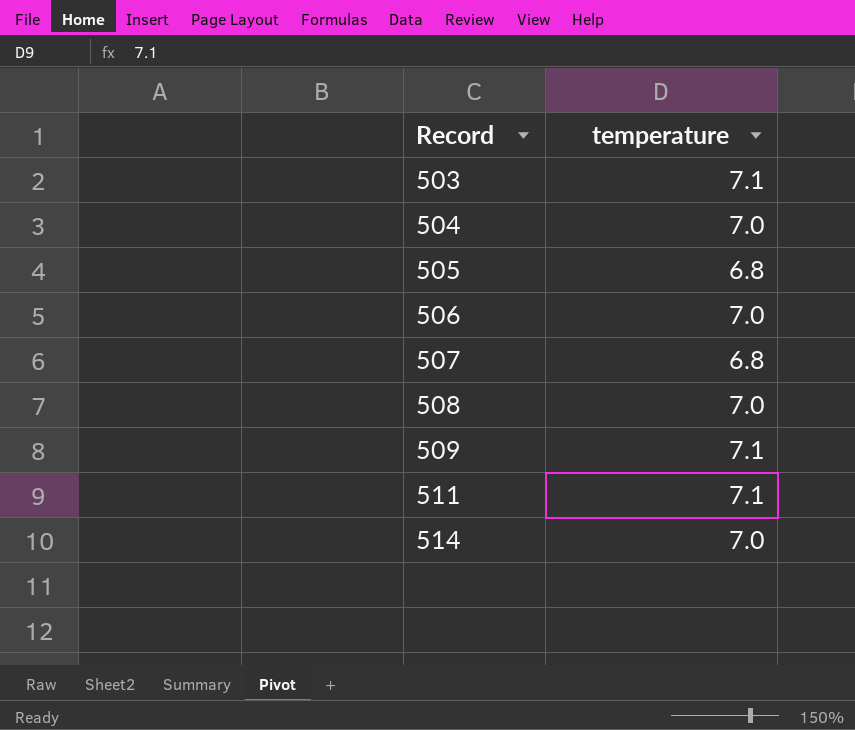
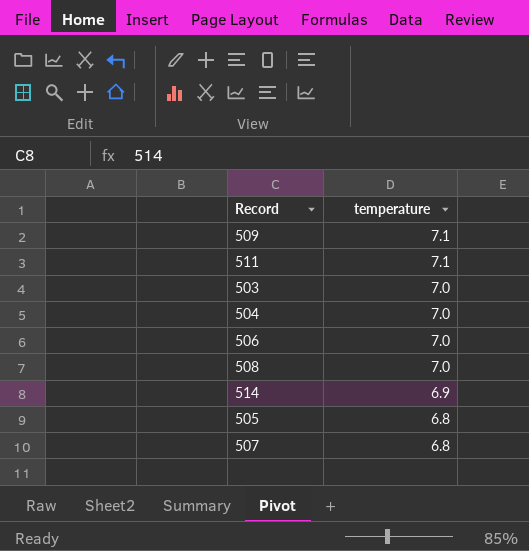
row order: Record ascending -> temperature descending
503 | temperature: 7.1 -> 7.0
514 | temperature: 7.0 -> 6.9

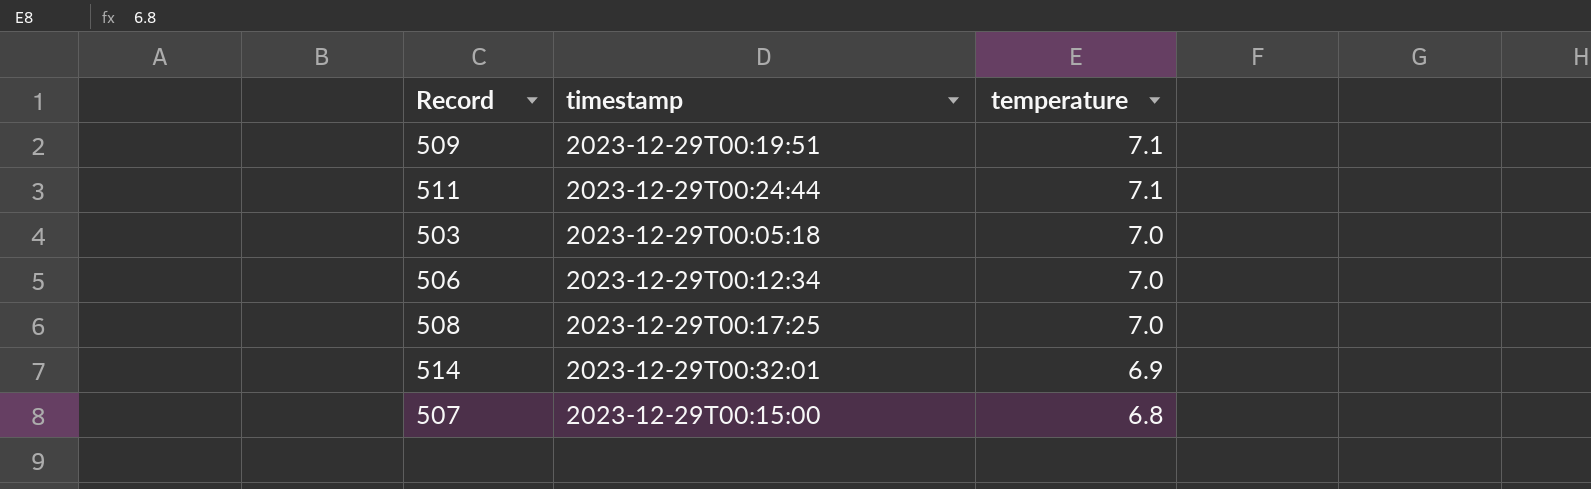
column timestamp | position: none -> 2
row 504: 7.0 -> none
row 505: 6.8 -> none

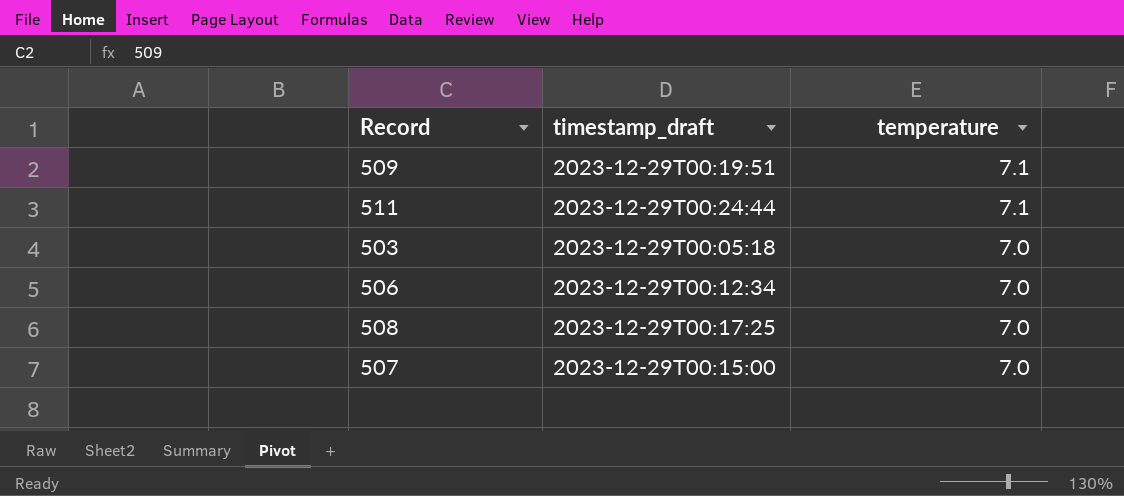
column name: timestamp -> timestamp_draft
row 514: 2023-12-29T00:32:01 | 6.9 -> none
507 | temperature: 6.8 -> 7.0

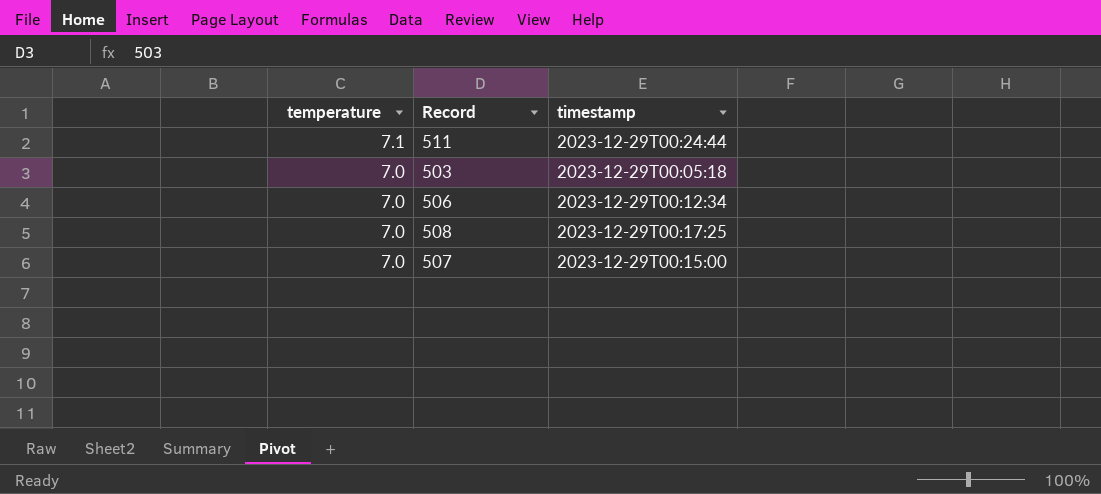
column temperature | position: 3 -> 1
column name: timestamp_draft -> timestamp
row 509: 2023-12-29T00:19:51 | 7.1 -> none

